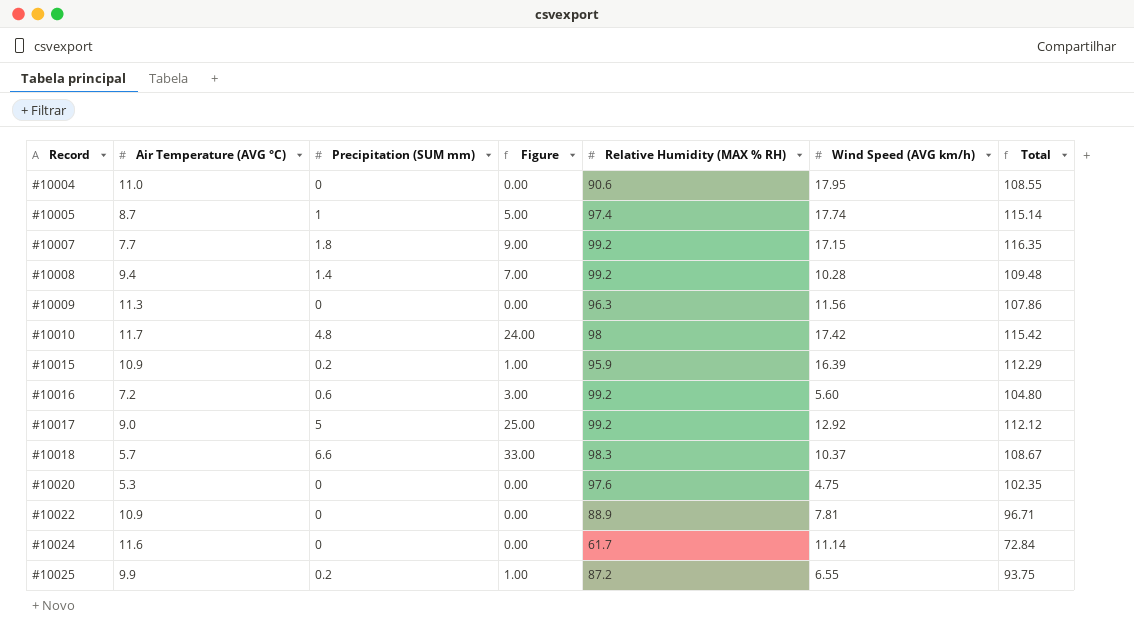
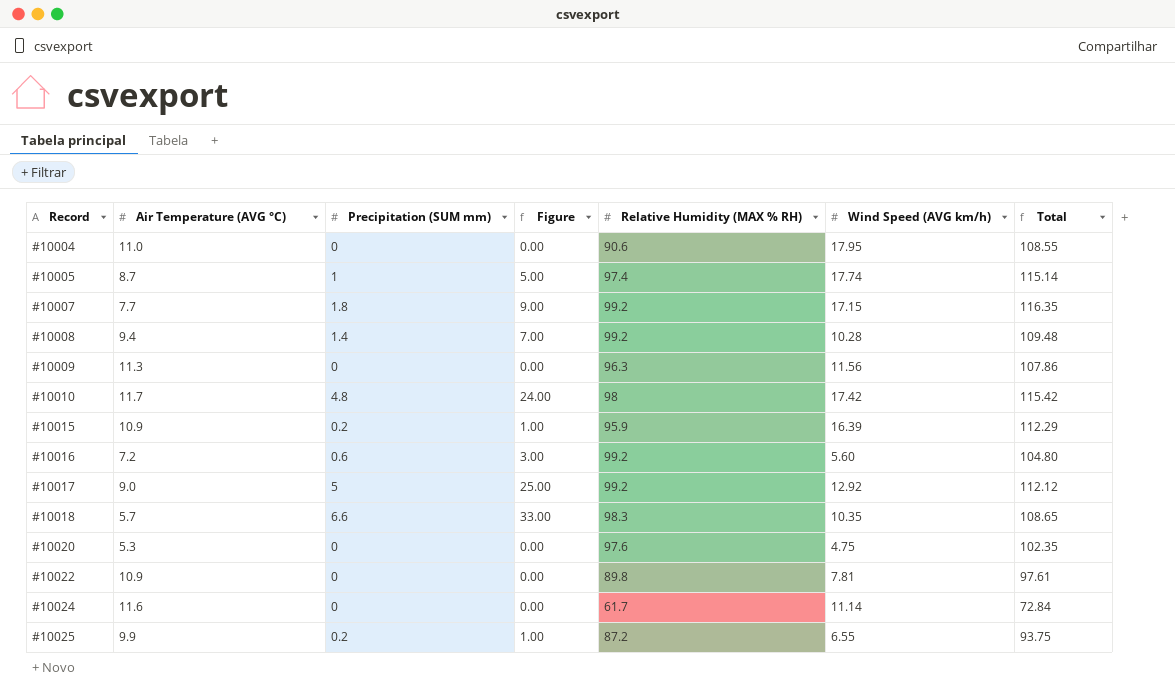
#10018 | Wind Speed (AVG km/h): 10.37 -> 10.35
#10018 | Total: 108.67 -> 108.65
#10022 | Relative Humidity (MAX % RH): 88.9 -> 89.8
#10022 | Total: 96.71 -> 97.61

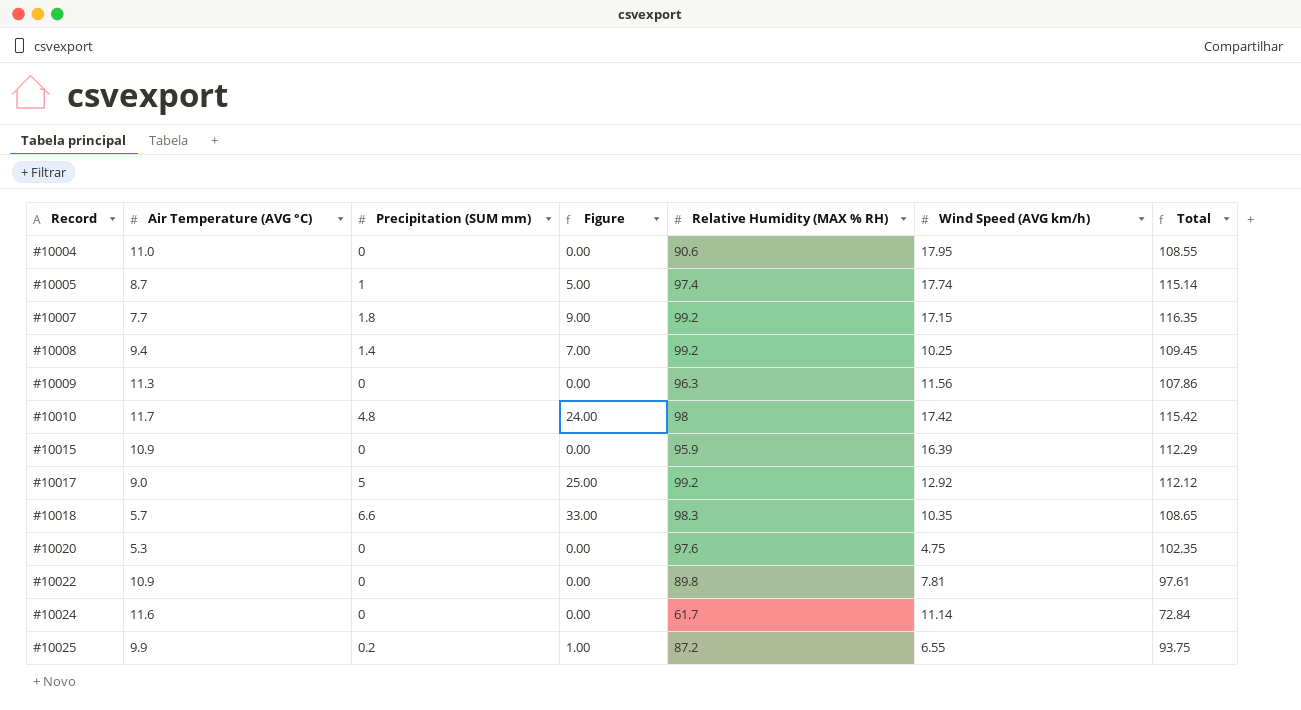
row #10016: 7.2 | 0.6 | 3.00 | 99.2 | 5.60 | 104.80 -> none
#10008 | Wind Speed (AVG km/h): 10.28 -> 10.25
#10008 | Total: 109.48 -> 109.45
#10015 | Precipitation (SUM mm): 0.2 -> 0
#10015 | Figure: 1.00 -> 0.00

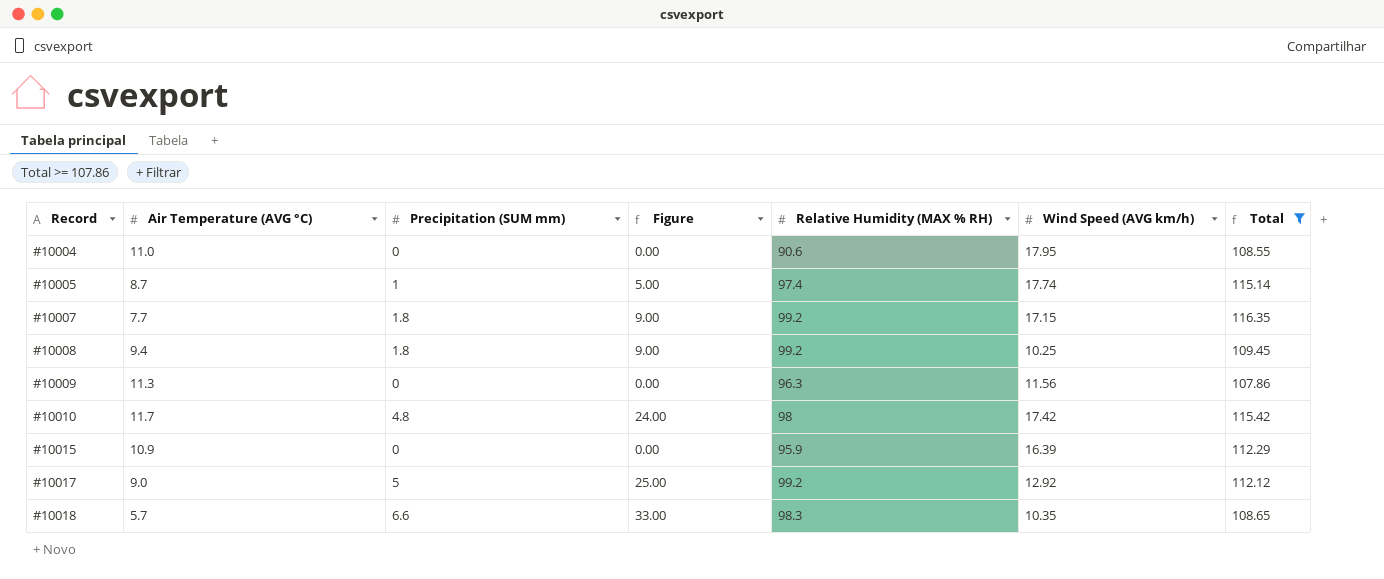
filter: none -> Total >= 107.86
#10008 | Precipitation (SUM mm): 1.4 -> 1.8
#10008 | Figure: 7.00 -> 9.00

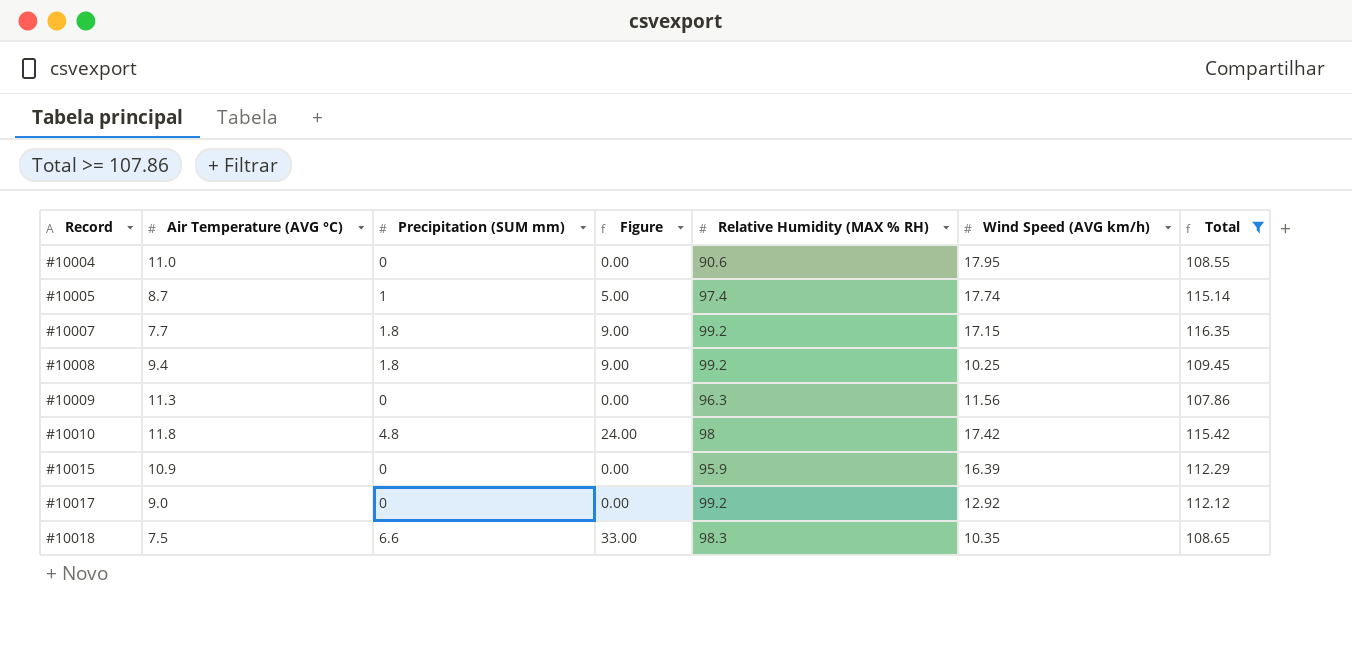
#10010 | Air Temperature (AVG °C): 11.7 -> 11.8
#10017 | Precipitation (SUM mm): 5 -> 0
#10017 | Figure: 25.00 -> 0.00
#10018 | Air Temperature (AVG °C): 5.7 -> 7.5

